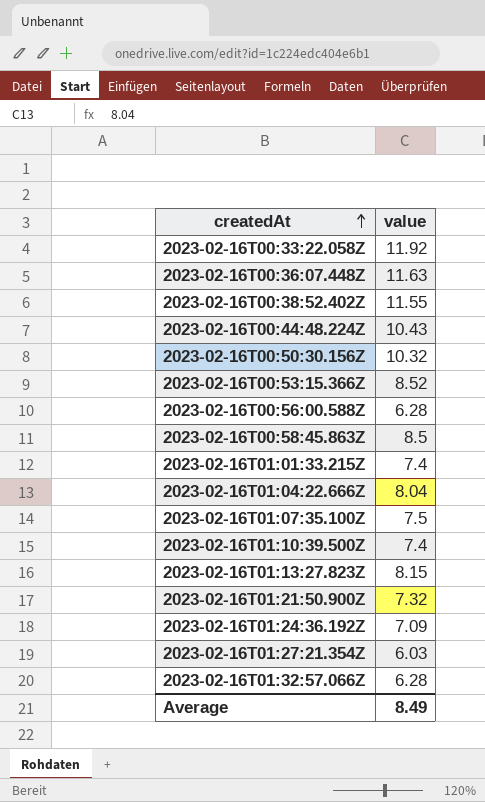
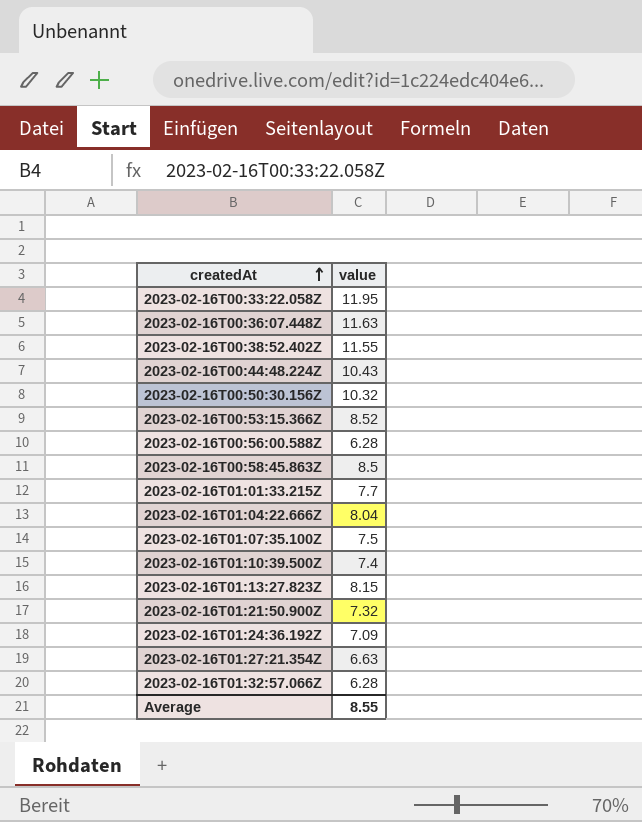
2023-02-16T00:33:22.058Z | value: 11.92 -> 11.95
2023-02-16T01:01:33.215Z | value: 7.4 -> 7.7
2023-02-16T01:27:21.354Z | value: 6.03 -> 6.63
Average | value: 8.49 -> 8.55

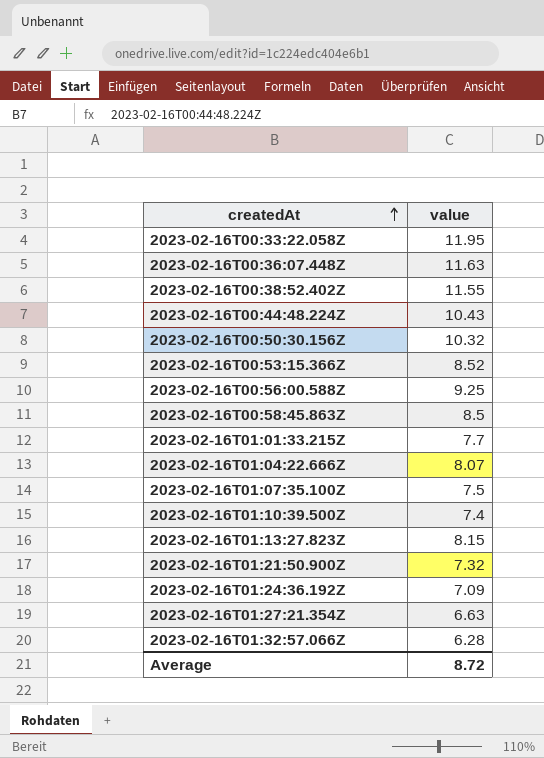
2023-02-16T00:56:00.588Z | value: 6.28 -> 9.25
2023-02-16T01:04:22.666Z | value: 8.04 -> 8.07
Average | value: 8.55 -> 8.72

